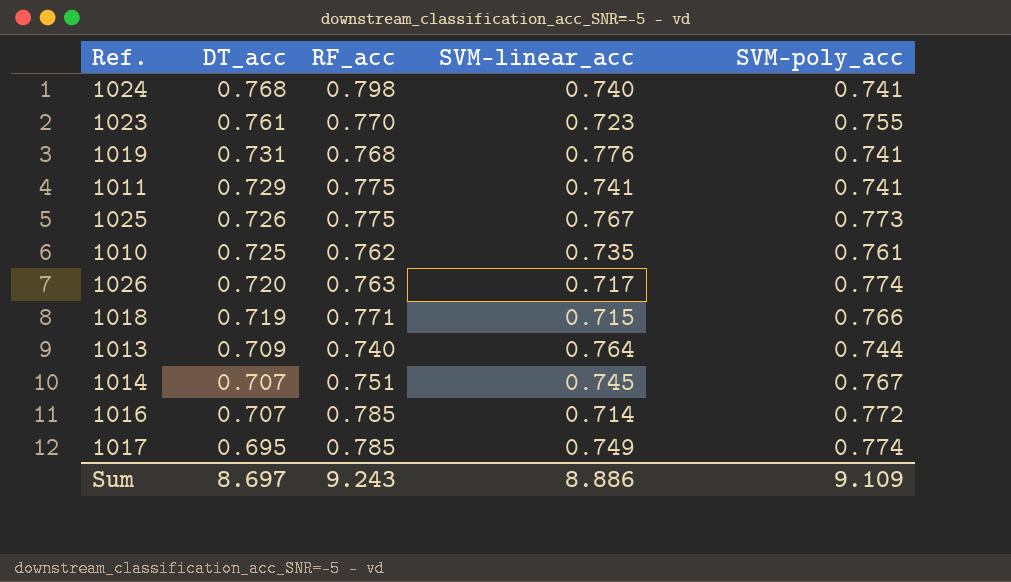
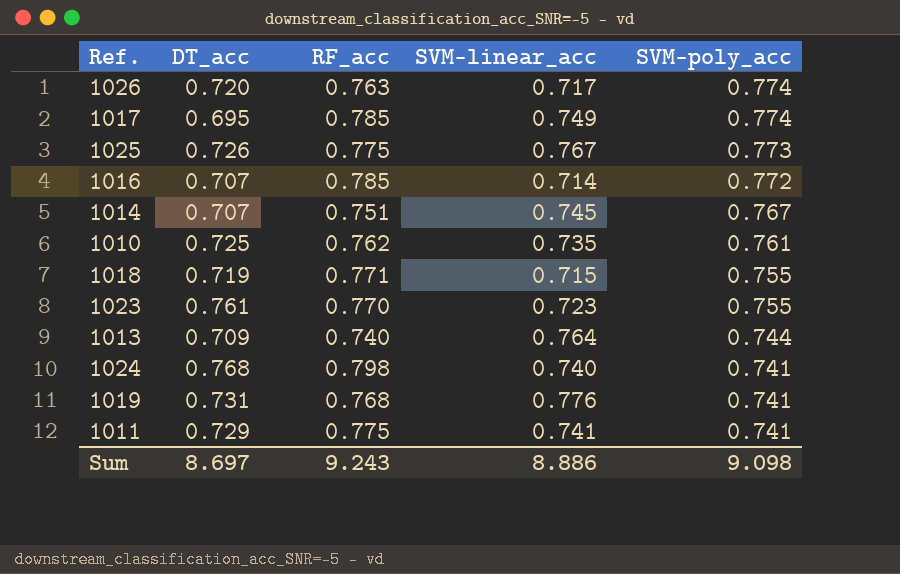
row order: DT_acc descending -> SVM-poly_acc descending
1018 | SVM-poly_acc: 0.766 -> 0.755
Sum | SVM-poly_acc: 9.109 -> 9.098

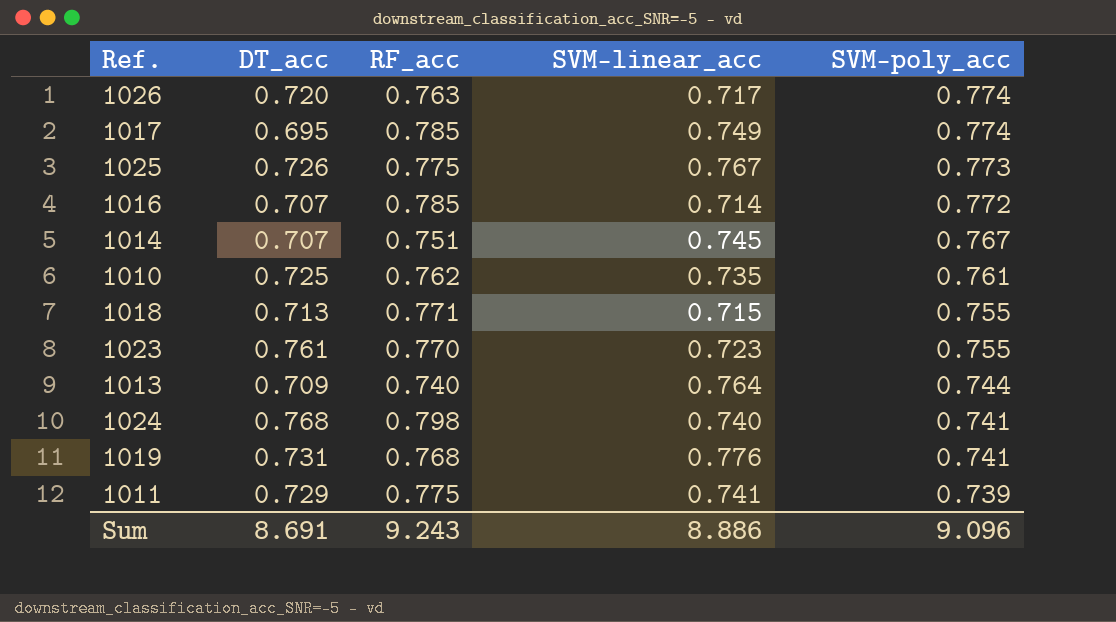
1018 | DT_acc: 0.719 -> 0.713
1011 | SVM-poly_acc: 0.741 -> 0.739
Sum | DT_acc: 8.697 -> 8.691
Sum | SVM-poly_acc: 9.098 -> 9.096

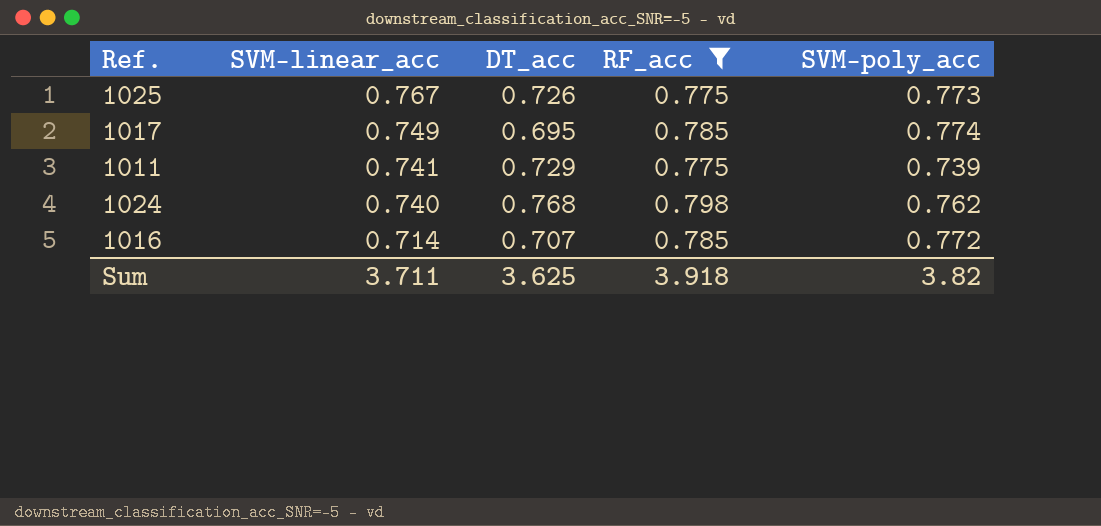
filter: none -> RF_acc >= 0.775
row order: SVM-poly_acc descending -> SVM-linear_acc descending
column SVM-linear_acc | position: 4 -> 2
1024 | SVM-poly_acc: 0.741 -> 0.762
Sum | SVM-linear_acc: 8.886 -> 3.711
Sum | DT_acc: 8.691 -> 3.625
Sum | RF_acc: 9.243 -> 3.918
Sum | SVM-poly_acc: 9.096 -> 3.82

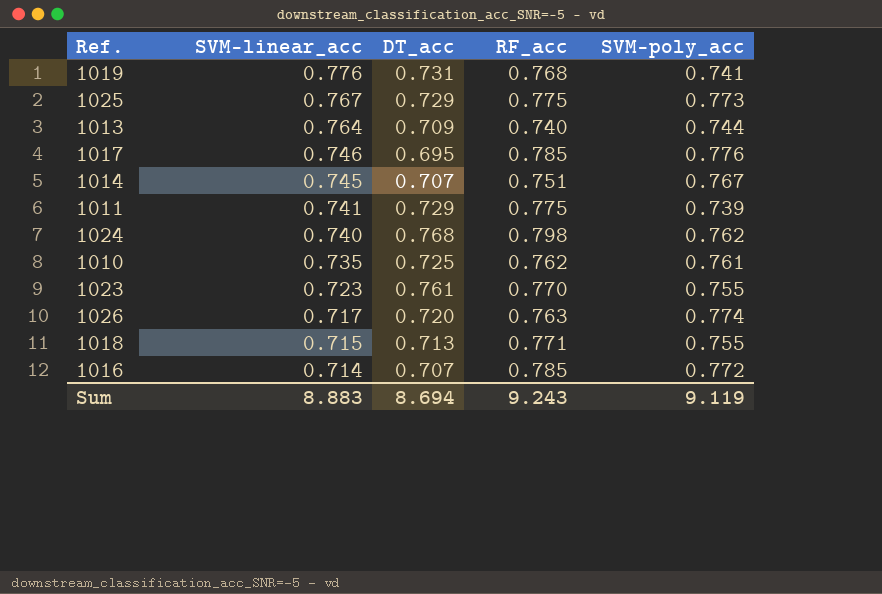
filter: RF_acc >= 0.775 -> none
1025 | DT_acc: 0.726 -> 0.729
1017 | SVM-linear_acc: 0.749 -> 0.746
1017 | SVM-poly_acc: 0.774 -> 0.776
Sum | SVM-linear_acc: 3.711 -> 8.883
Sum | DT_acc: 3.625 -> 8.694
Sum | RF_acc: 3.918 -> 9.243
Sum | SVM-poly_acc: 3.82 -> 9.119

